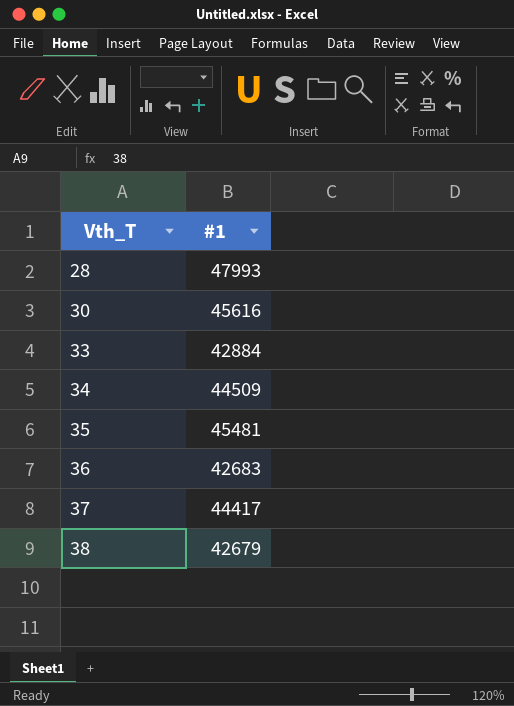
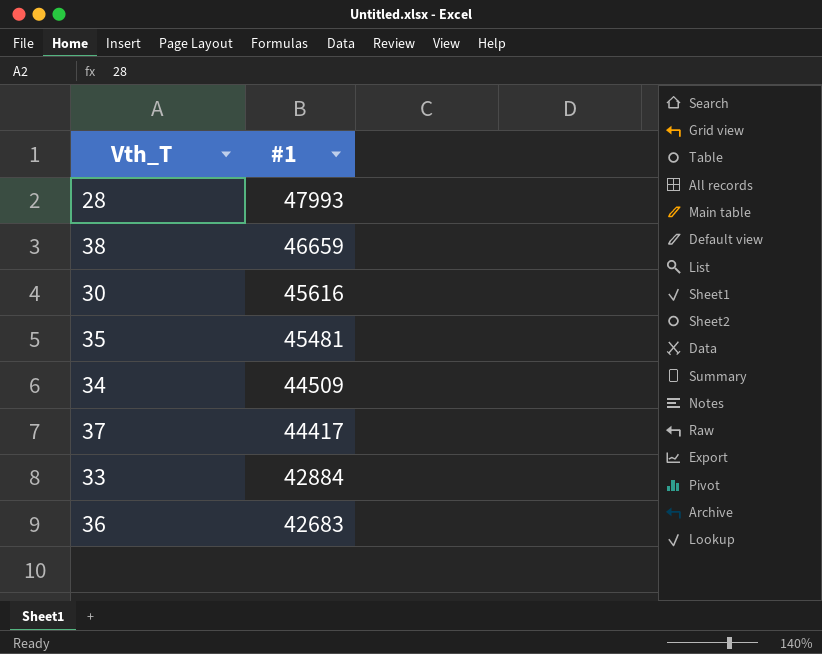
row order: Vth_T ascending -> #1 descending
38 | #1: 42679 -> 46659

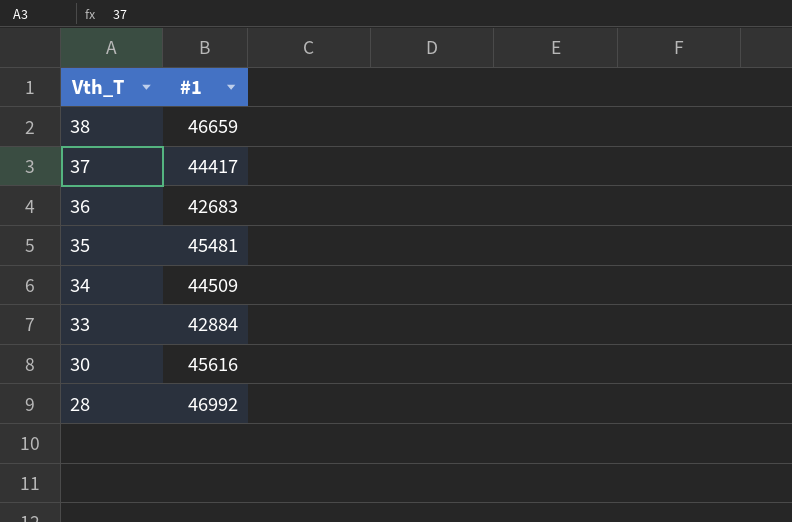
row order: #1 descending -> Vth_T descending
28 | #1: 47993 -> 46992

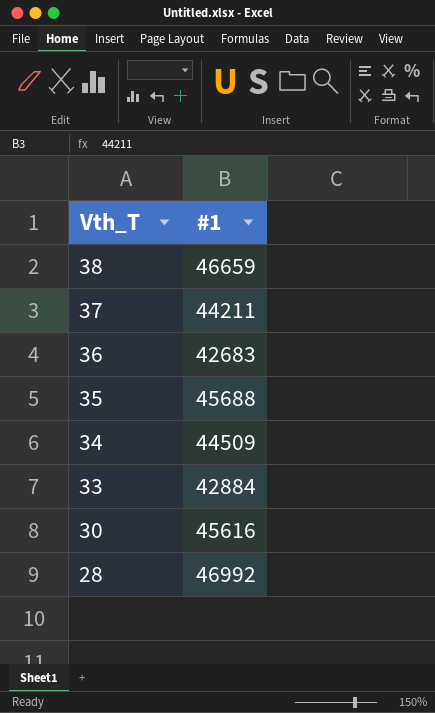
37 | #1: 44417 -> 44211
35 | #1: 45481 -> 45688

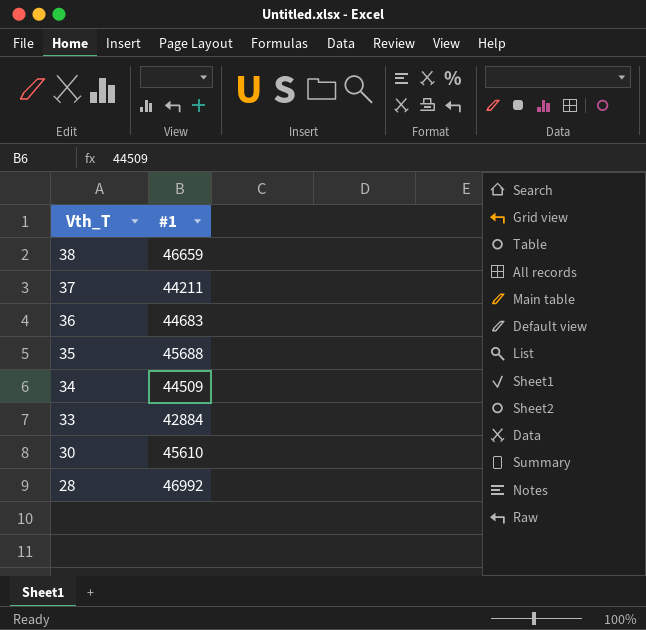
36 | #1: 42683 -> 44683
30 | #1: 45616 -> 45610

